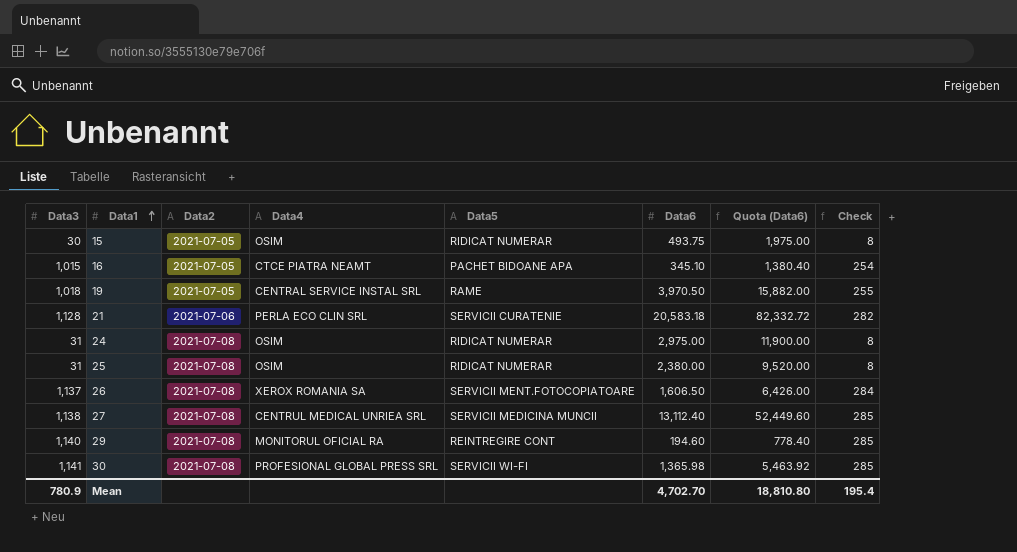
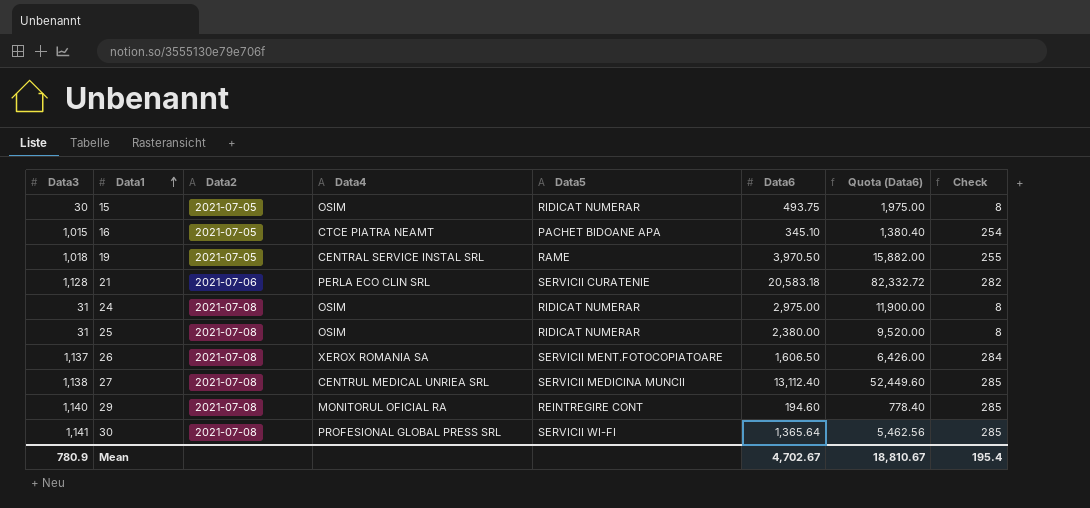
30 | Data6: 1,365.98 -> 1,365.64
30 | Quota (Data6): 5,463.92 -> 5,462.56
Mean | Data6: 4,702.70 -> 4,702.67
Mean | Quota (Data6): 18,810.80 -> 18,810.67

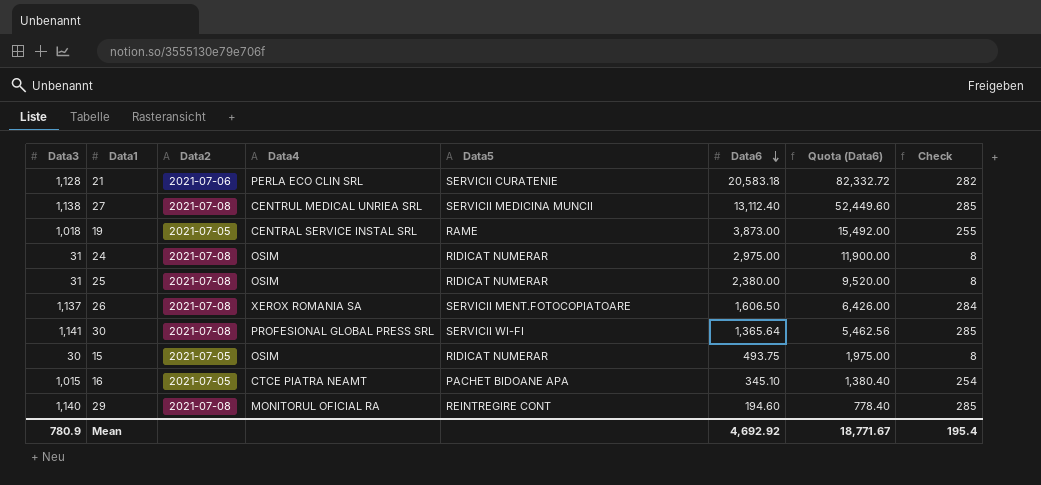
row order: Data1 ascending -> Data6 descending
19 | Data6: 3,970.50 -> 3,873.00
19 | Quota (Data6): 15,882.00 -> 15,492.00
Mean | Data6: 4,702.67 -> 4,692.92
Mean | Quota (Data6): 18,810.67 -> 18,771.67

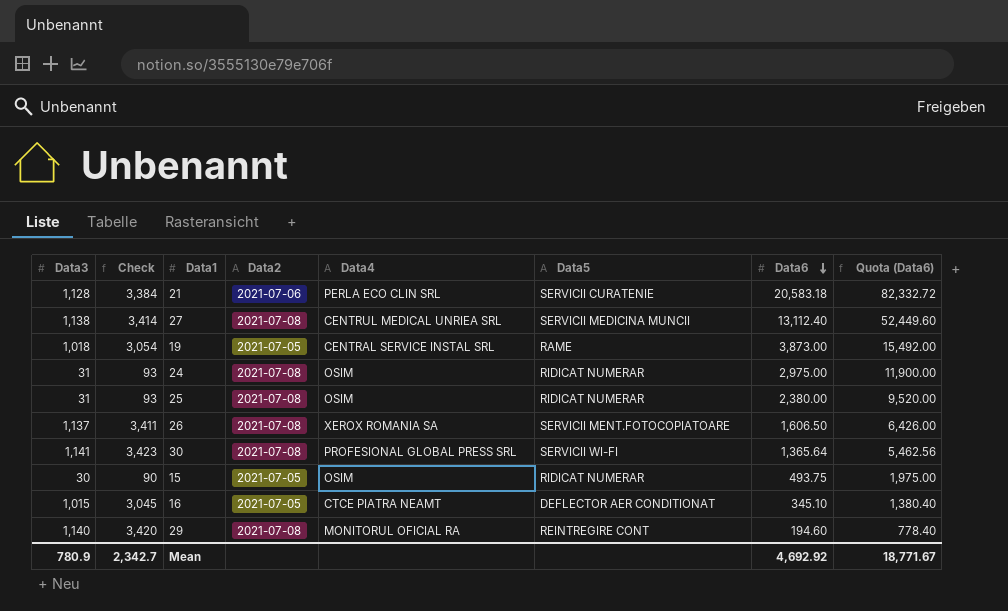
column Check | formula: [Data3] * 0.25 -> [Data3] * 3
column Check | position: 8 -> 2
16 | Data5: PACHET BIDOANE APA -> DEFLECTOR AER CONDITIONAT
Mean | Check: 195.4 -> 2,342.7

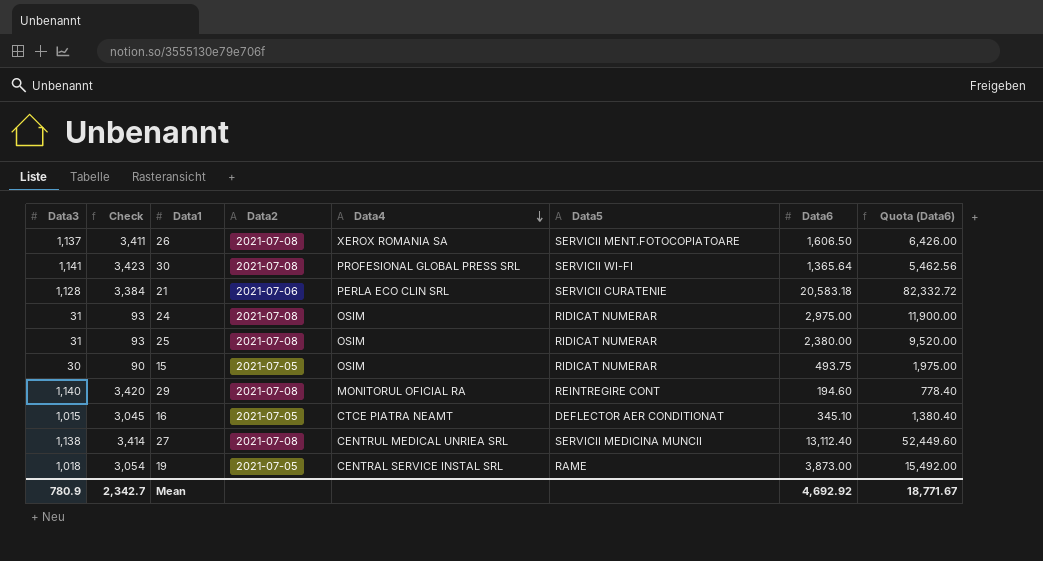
row order: Data6 descending -> Data4 descending

